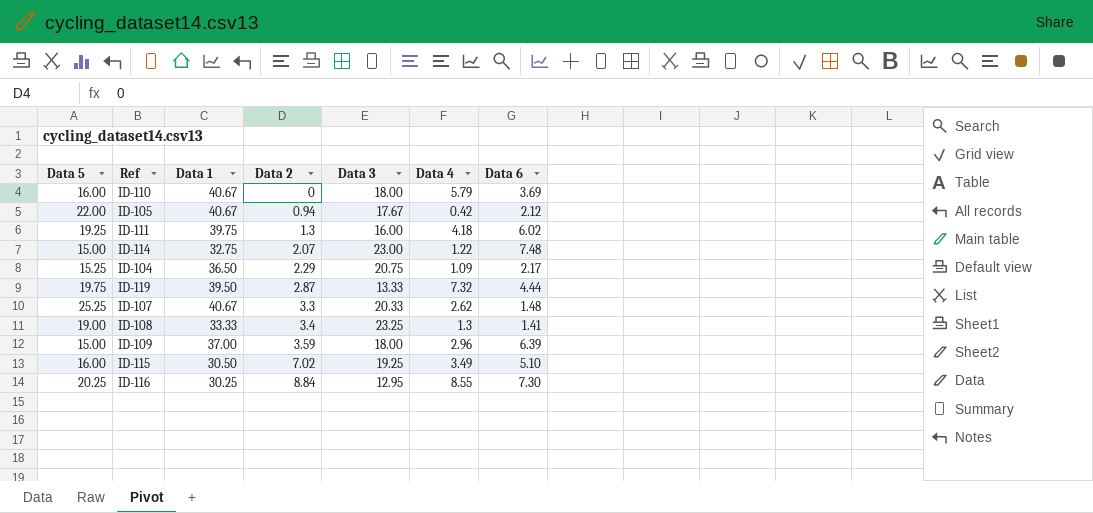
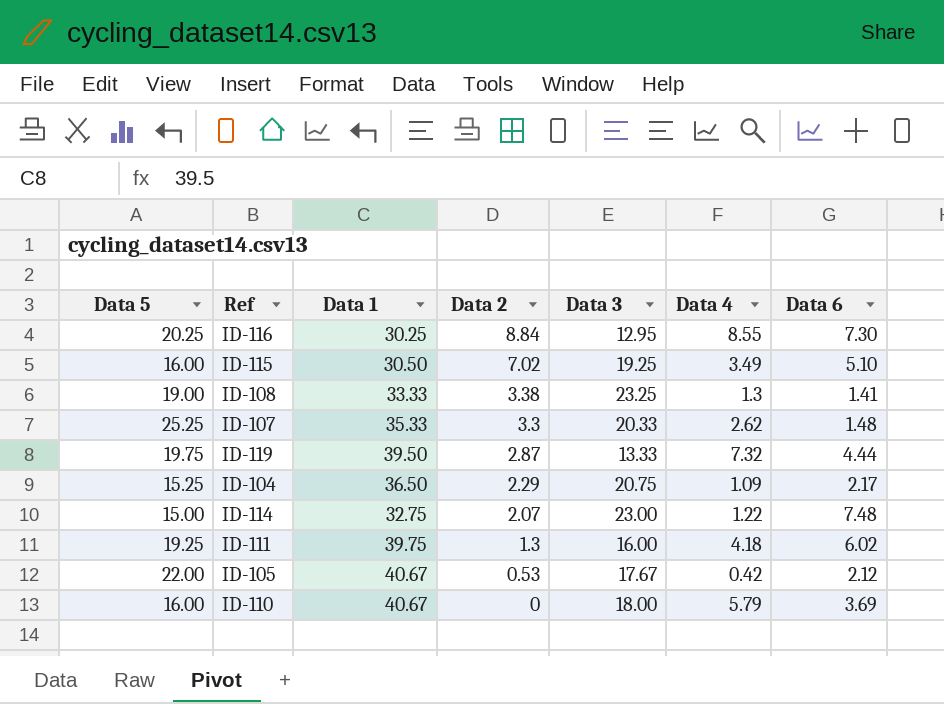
row order: Data 2 ascending -> Data 2 descending
row ID-109: 15.00 | 37.00 | 3.59 | 18.00 | 2.96 | 6.39 -> none
ID-108 | Data 2: 3.4 -> 3.38
ID-107 | Data 1: 40.67 -> 35.33
ID-105 | Data 2: 0.94 -> 0.53

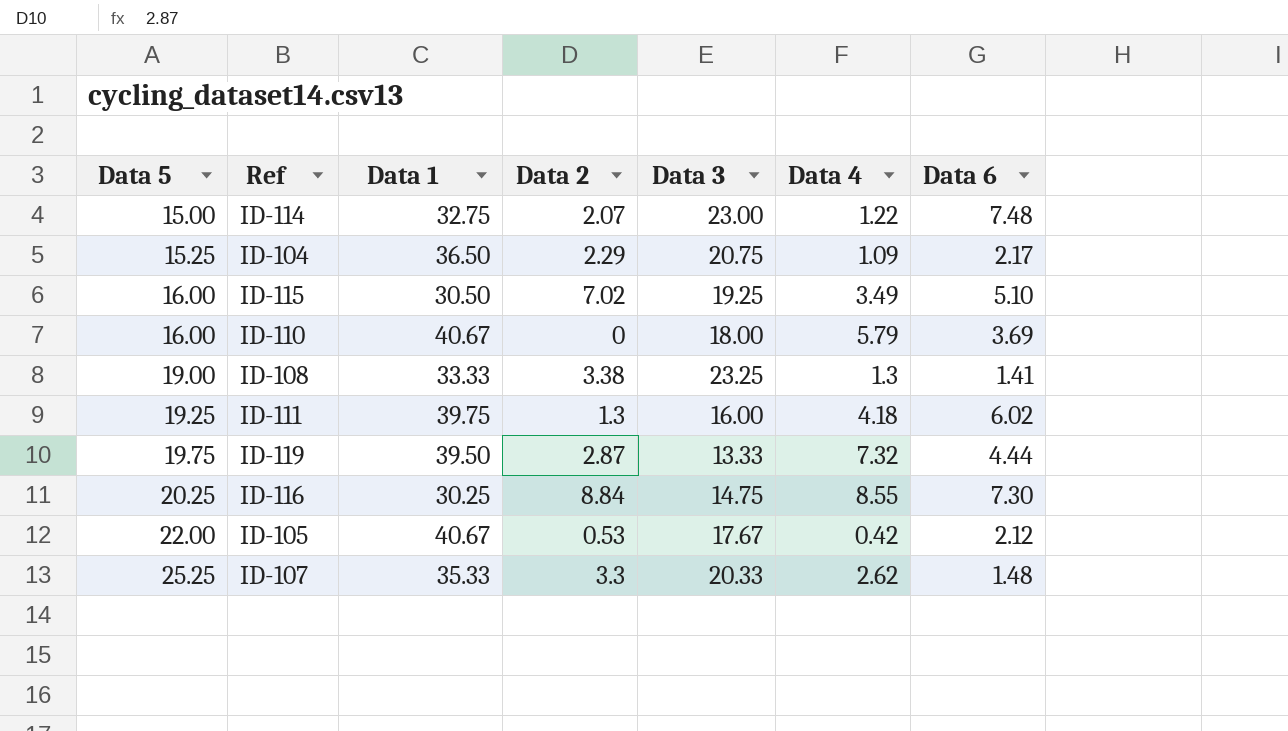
row order: Data 2 descending -> Data 5 ascending
ID-116 | Data 3: 12.95 -> 14.75

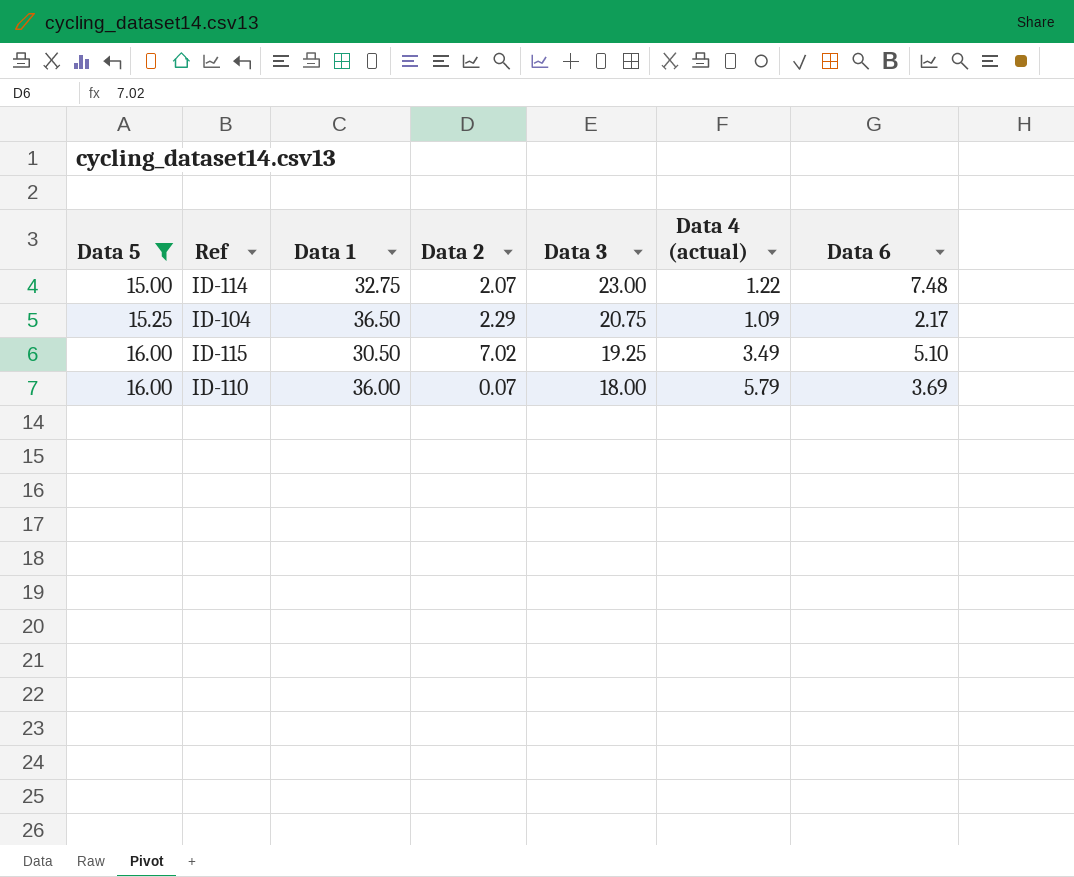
filter: none -> Data 5 <= 16.00
column name: Data 4 -> Data 4 (actual)
ID-110 | Data 1: 40.67 -> 36.00
ID-110 | Data 2: 0 -> 0.07

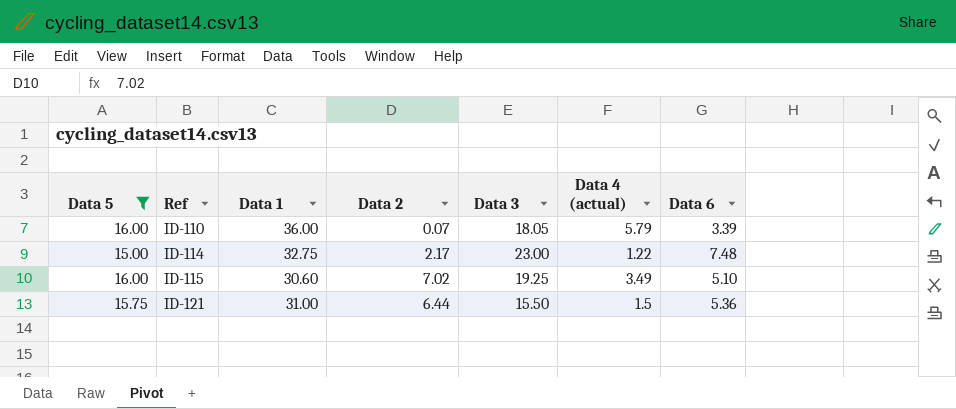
row order: Data 5 ascending -> Ref ascending
row ID-104: 15.25 | 36.50 | 2.29 | 20.75 | 1.09 | 2.17 -> none
ID-110 | Data 3: 18.00 -> 18.05
ID-110 | Data 6: 3.69 -> 3.39
ID-114 | Data 2: 2.07 -> 2.17
ID-115 | Data 1: 30.50 -> 30.60
row ID-121: none -> 15.75 | 31.00 | 6.44 | 15.50 | 1.5 | 5.36

